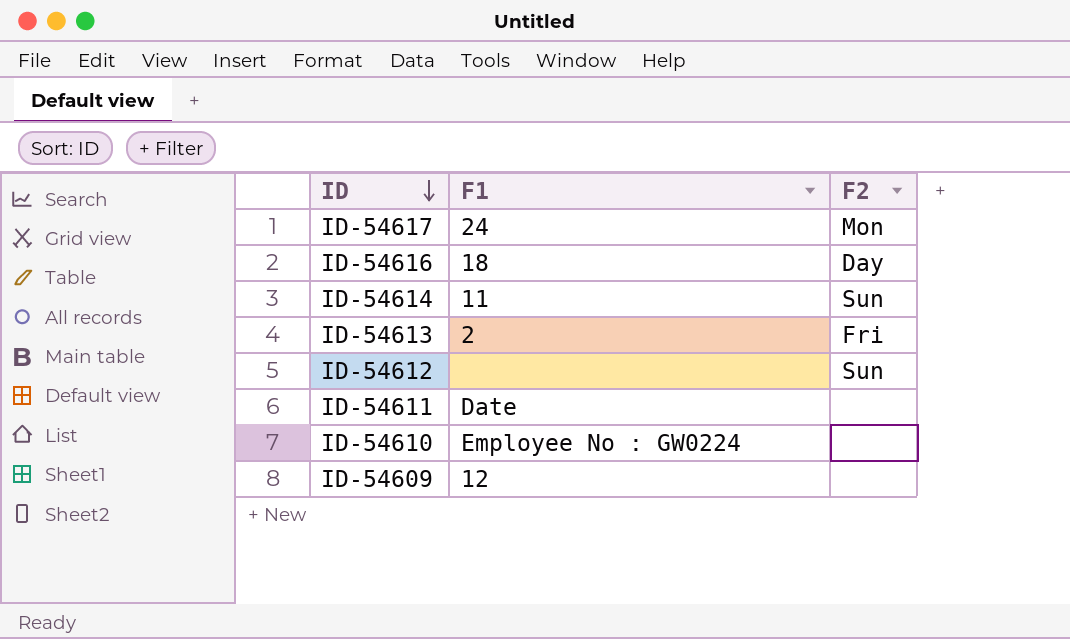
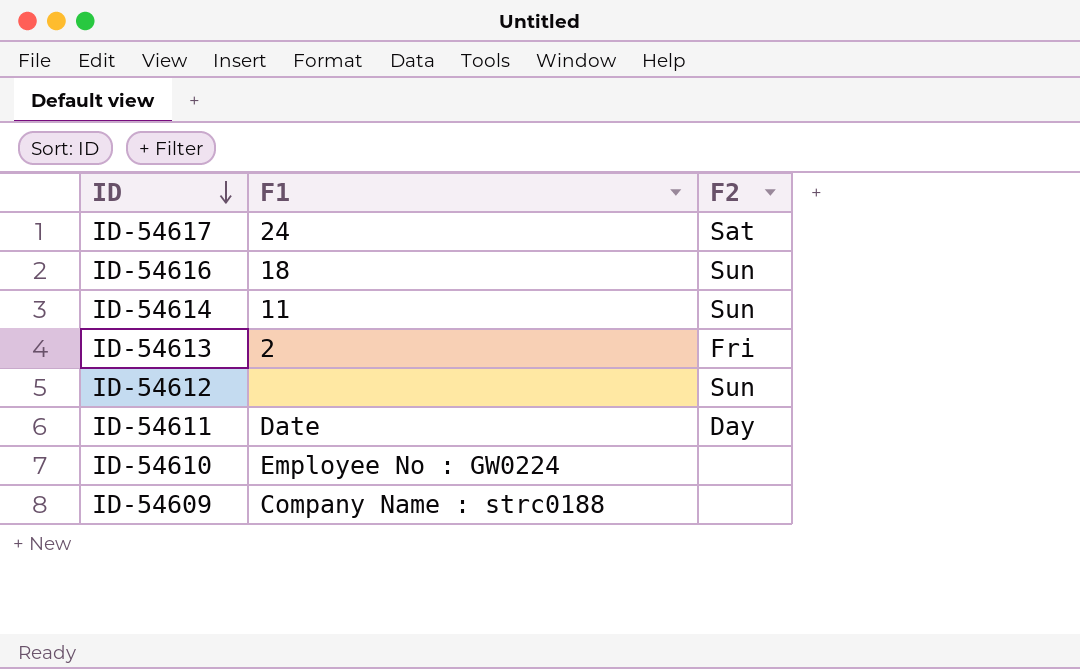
ID-54617 | F2: Mon -> Sat
ID-54616 | F2: Day -> Sun
ID-54611 | F2: none -> Day
ID-54609 | F1: 12 -> Company Name : strc0188

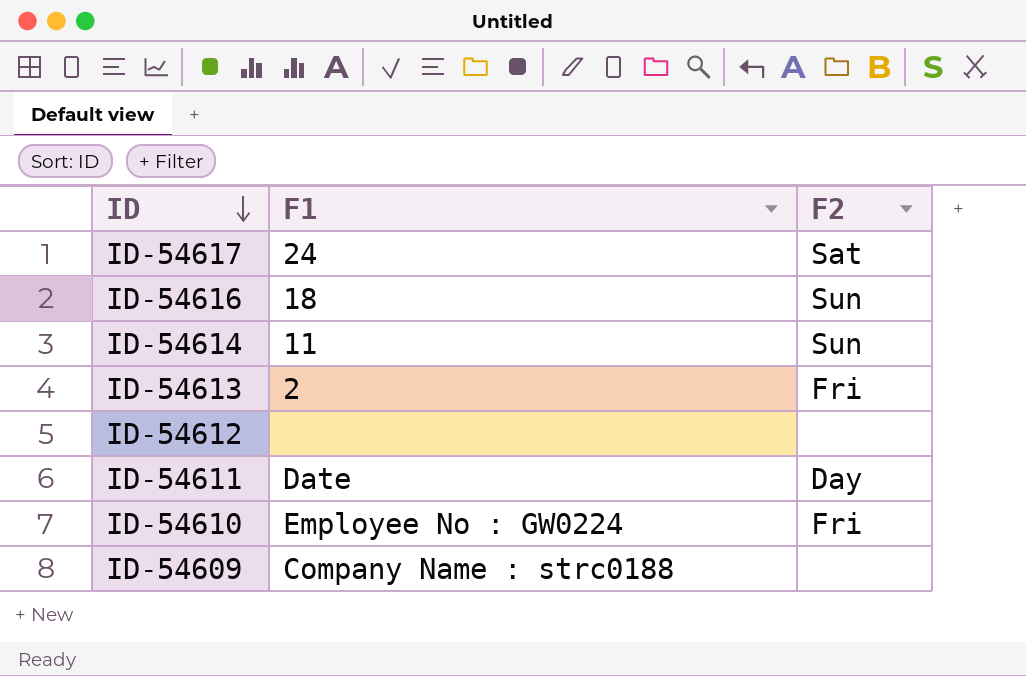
ID-54612 | F2: Sun -> none
ID-54610 | F2: none -> Fri

